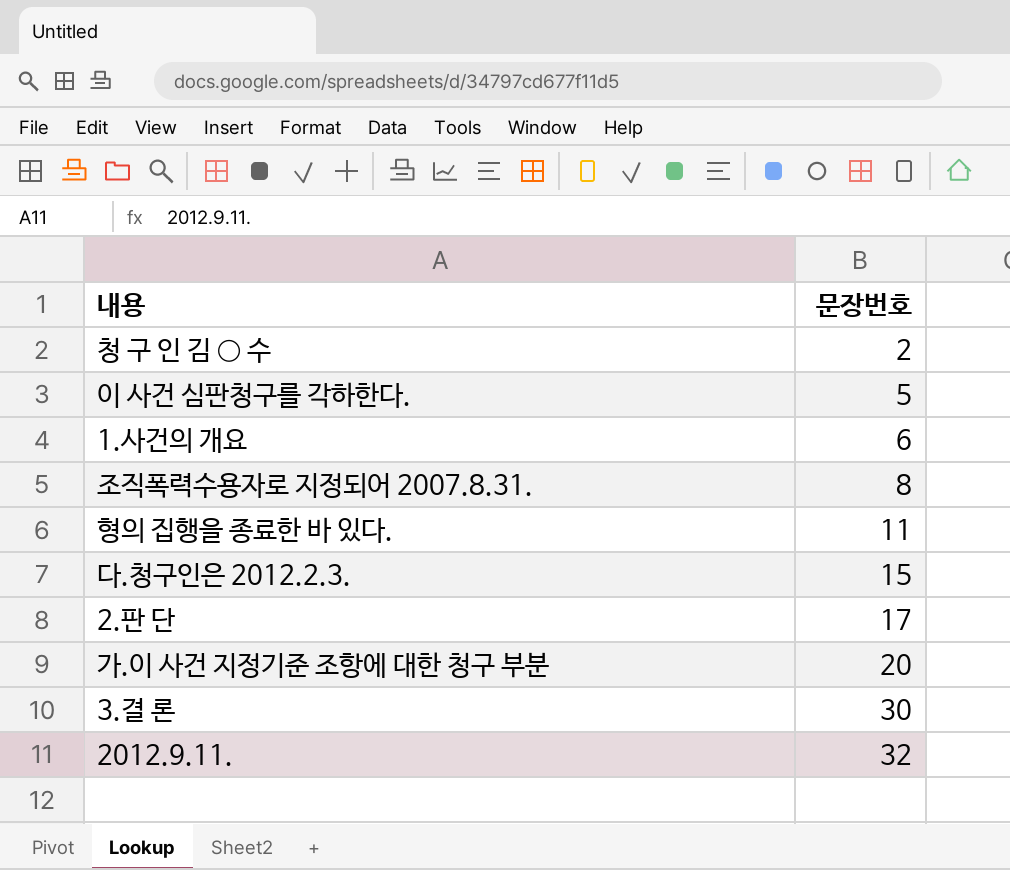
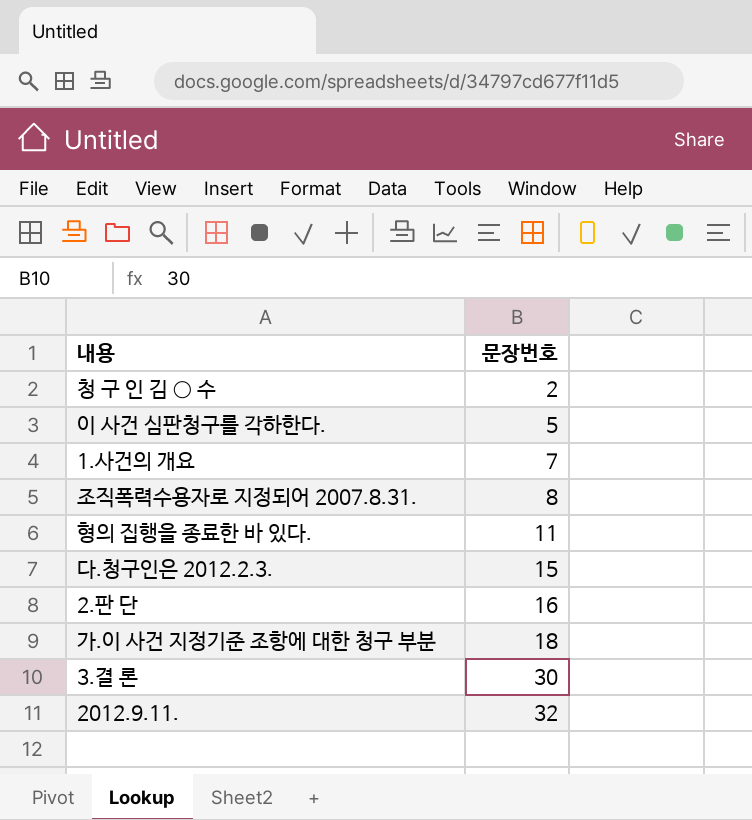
1.사건의 개요 | 문장번호: 6 -> 7
2.판 단 | 문장번호: 17 -> 16
가.이 사건 지정기준 조항에 대한 청구 부분 | 문장번호: 20 -> 18

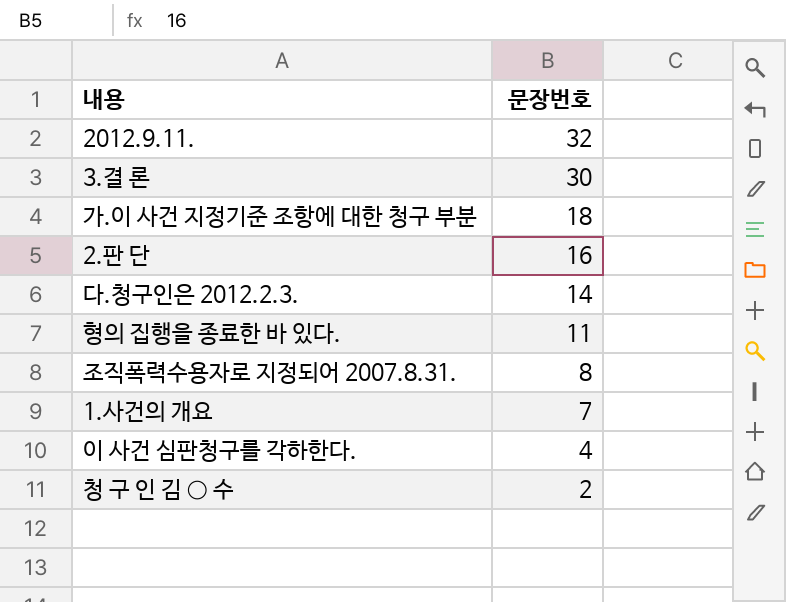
row order: 문장번호 ascending -> 문장번호 descending
다.청구인은 2012.2.3. | 문장번호: 15 -> 14
이 사건 심판청구를 각하한다. | 문장번호: 5 -> 4

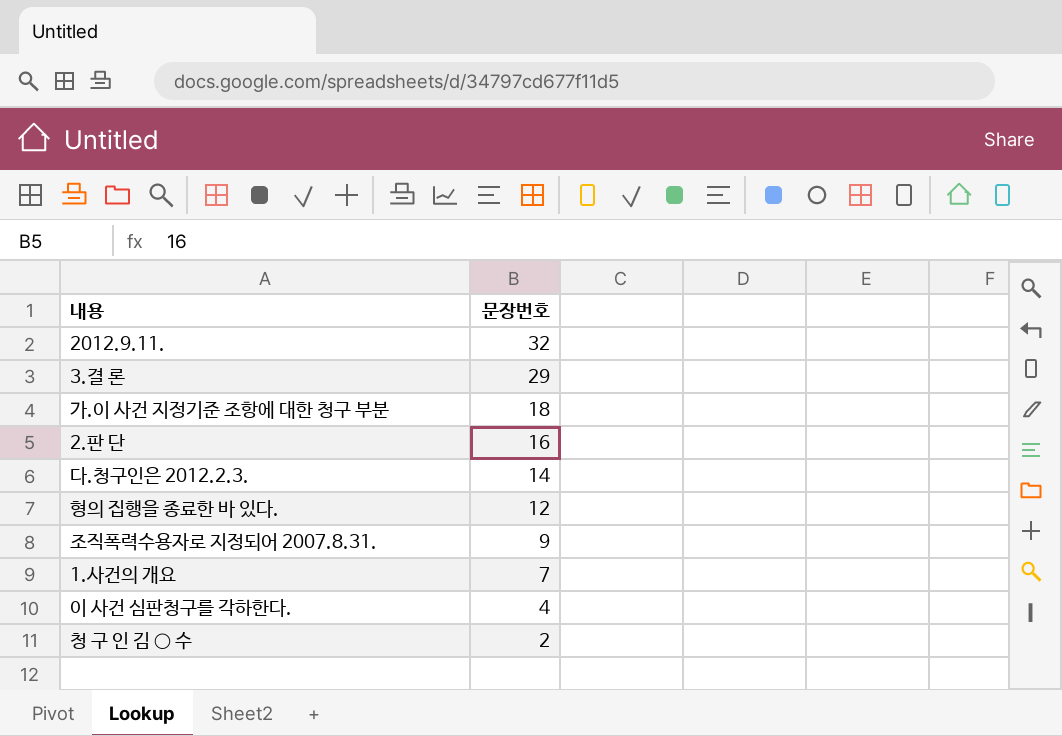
3.결 론 | 문장번호: 30 -> 29
형의 집행을 종료한 바 있다. | 문장번호: 11 -> 12
조직폭력수용자로 지정되어 2007.8.31. | 문장번호: 8 -> 9

